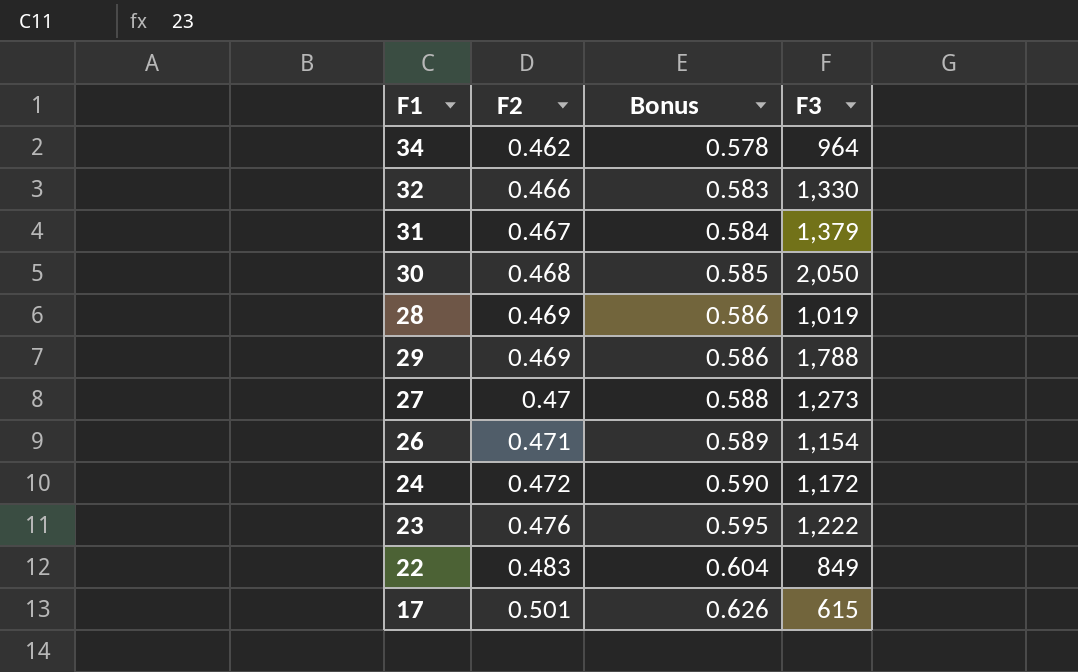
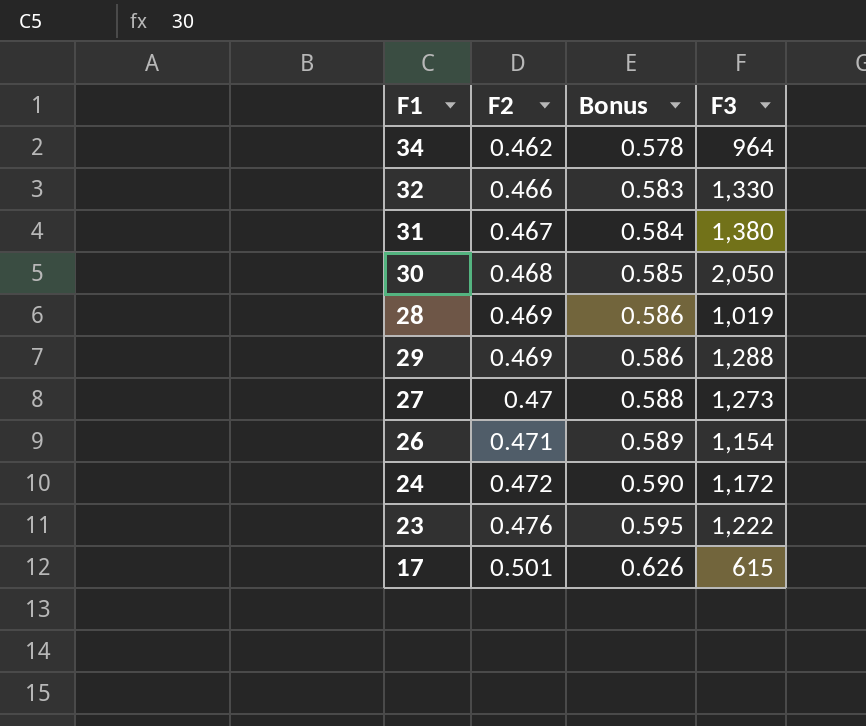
row 22: 0.483 | 0.604 | 849 -> none
31 | F3: 1,379 -> 1,380
29 | F3: 1,788 -> 1,288

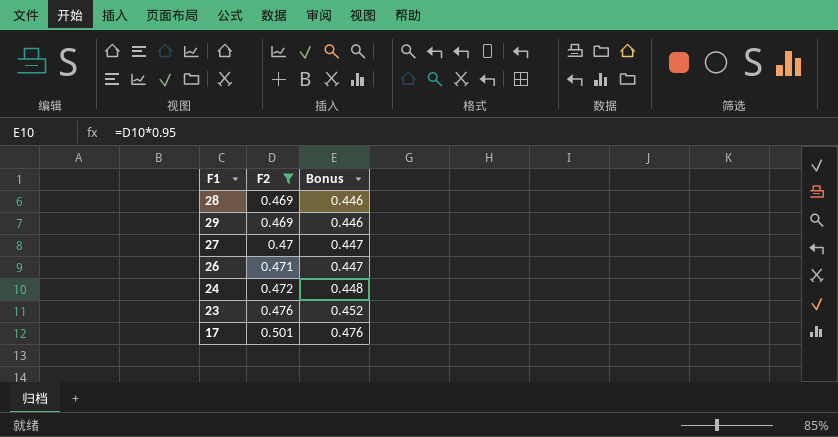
filter: none -> F2 >= 0.469
column F3 | position: 4 -> none
column Bonus | formula: [F2] * 1.25 -> [F2] * 0.95

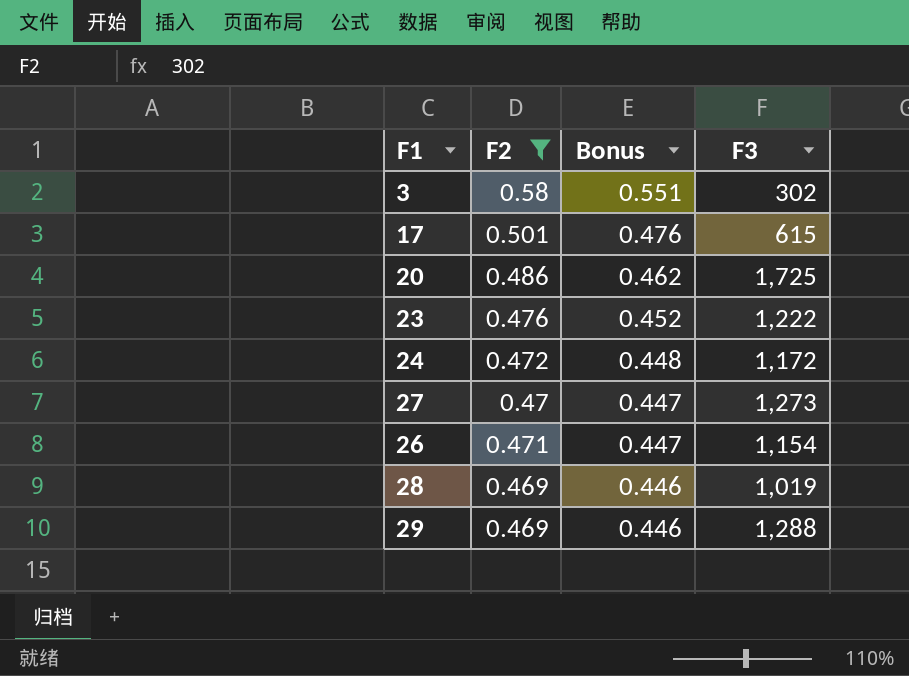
row order: F2 ascending -> Bonus descending
column F3 | position: none -> 4
row 3: none -> 0.58 | 0.551 | 302
row 20: none -> 0.486 | 0.462 | 1,725

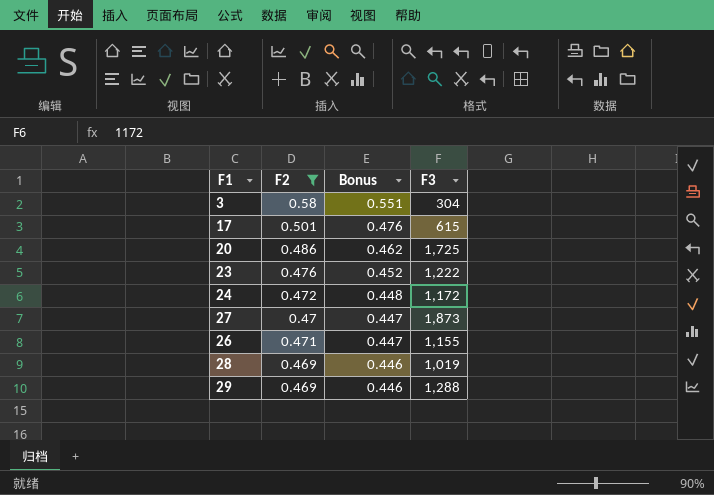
3 | F3: 302 -> 304
27 | F3: 1,273 -> 1,873
26 | F3: 1,154 -> 1,155

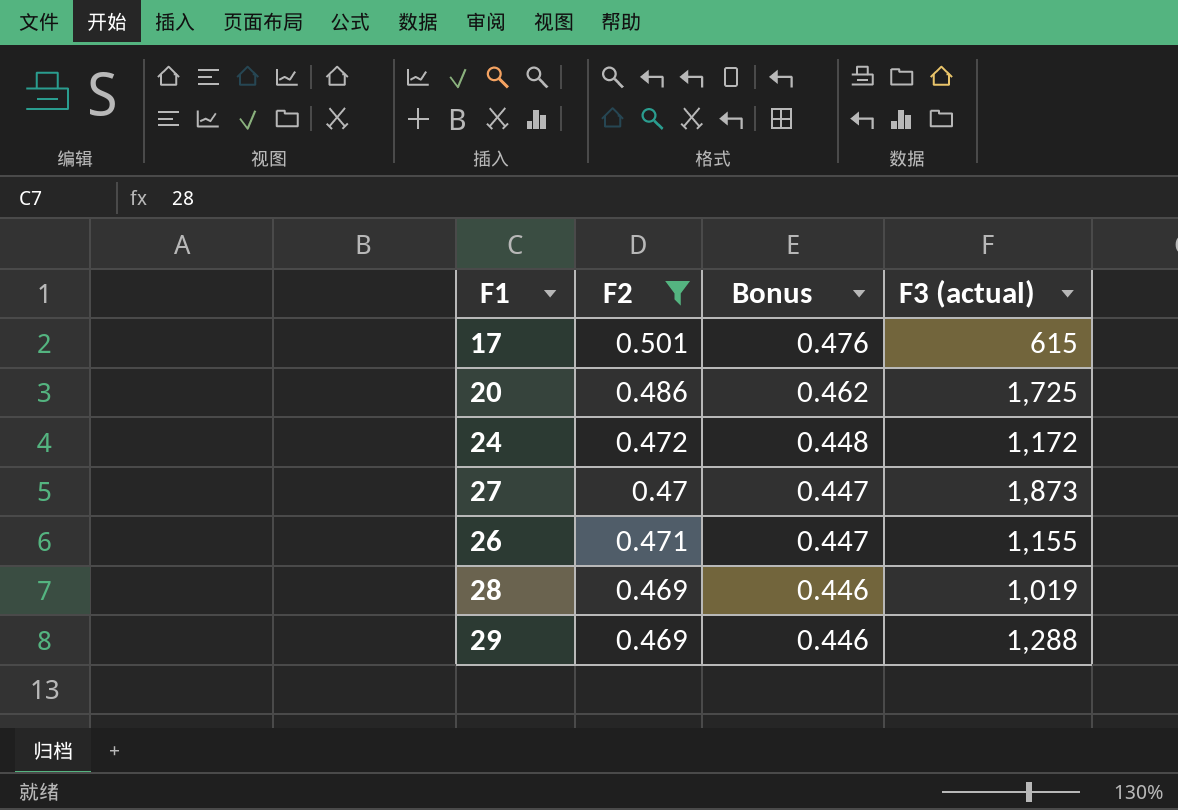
column name: F3 -> F3 (actual)
row 3: 0.58 | 0.551 | 304 -> none
row 23: 0.476 | 0.452 | 1,222 -> none

